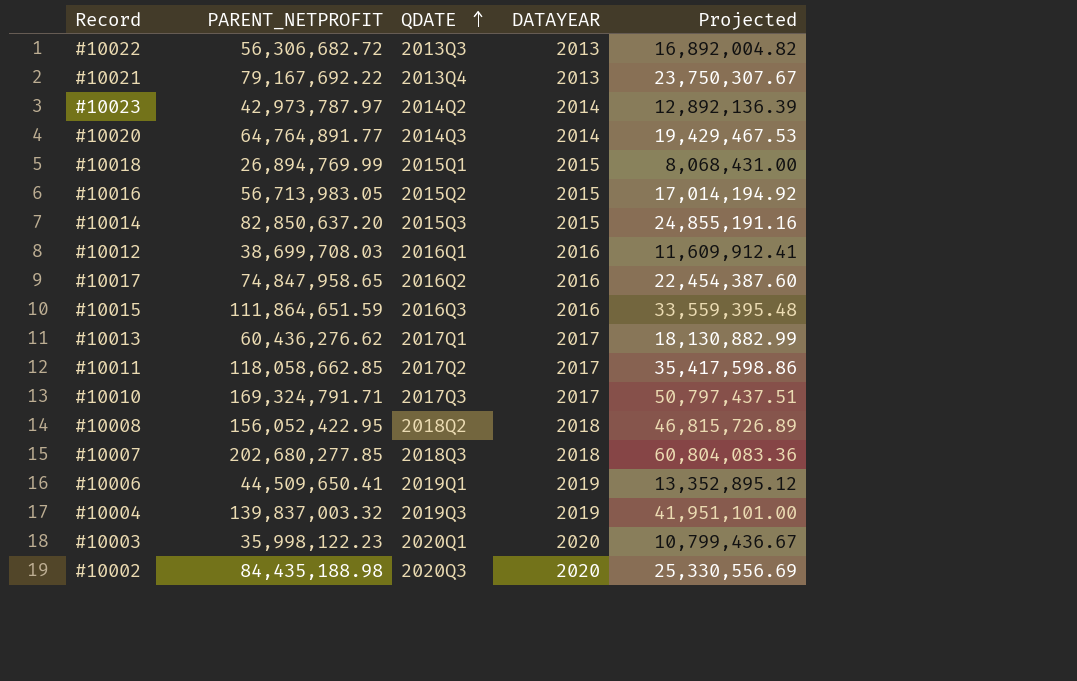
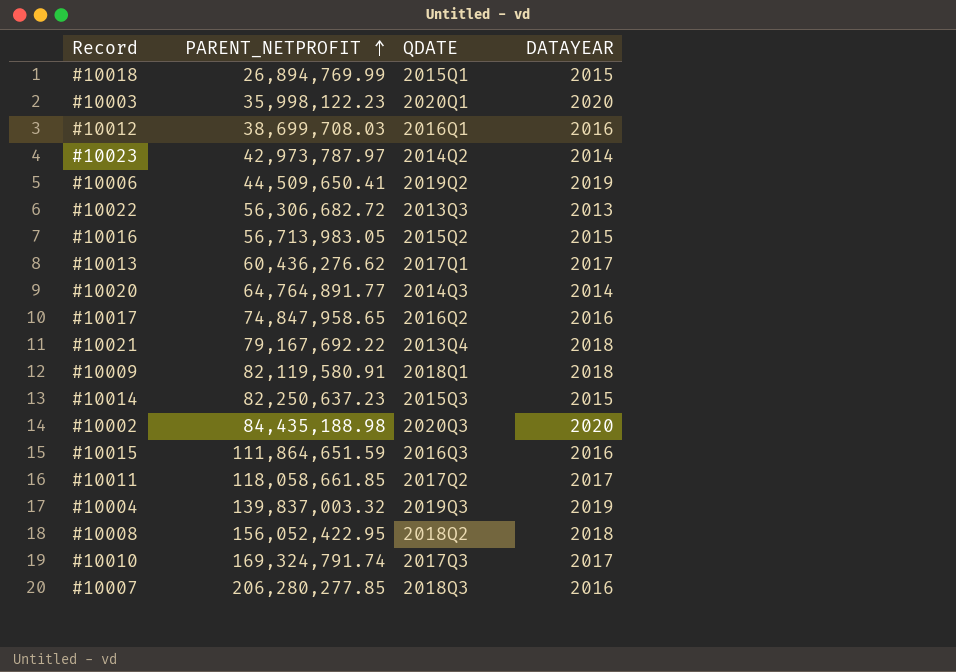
row order: QDATE ascending -> PARENT_NETPROFIT ascending
column Projected | formula: [PARENT_NETPROFIT] * 0.3 -> none
#10006 | QDATE: 2019Q1 -> 2019Q2
#10021 | DATAYEAR: 2013 -> 2018
row #10009: none -> 82,119,580.91 | 2018Q1 | 2018
#10014 | PARENT_NETPROFIT: 82,850,637.20 -> 82,250,637.23
#10011 | PARENT_NETPROFIT: 118,058,662.85 -> 118,058,661.85
#10010 | PARENT_NETPROFIT: 169,324,791.71 -> 169,324,791.74
#10007 | PARENT_NETPROFIT: 202,680,277.85 -> 206,280,277.85
#10007 | DATAYEAR: 2018 -> 2016

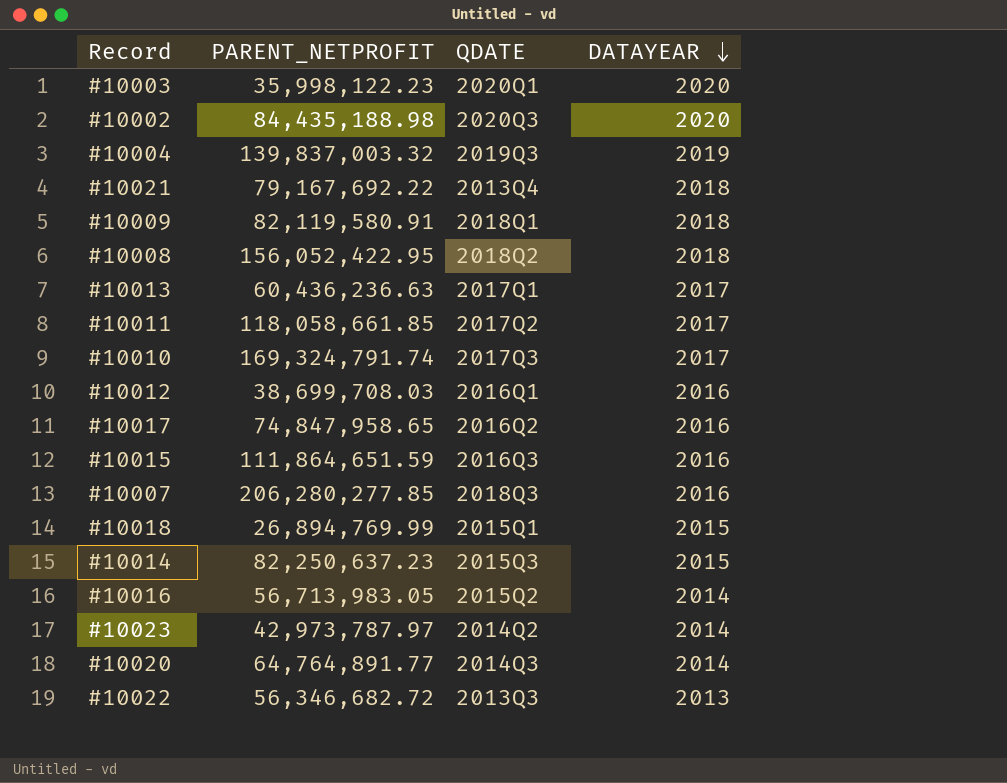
row order: PARENT_NETPROFIT ascending -> DATAYEAR descending
row #10006: 44,509,650.41 | 2019Q2 | 2019 -> none
#10013 | PARENT_NETPROFIT: 60,436,276.62 -> 60,436,236.63
#10016 | DATAYEAR: 2015 -> 2014
#10022 | PARENT_NETPROFIT: 56,306,682.72 -> 56,346,682.72

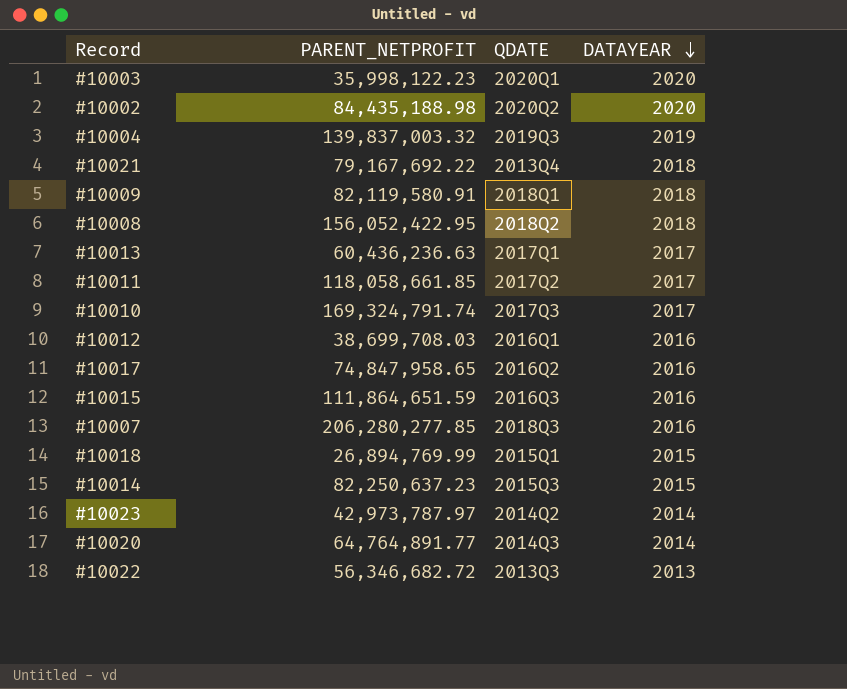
row #10016: 56,713,983.05 | 2015Q2 | 2014 -> none
#10002 | QDATE: 2020Q3 -> 2020Q2

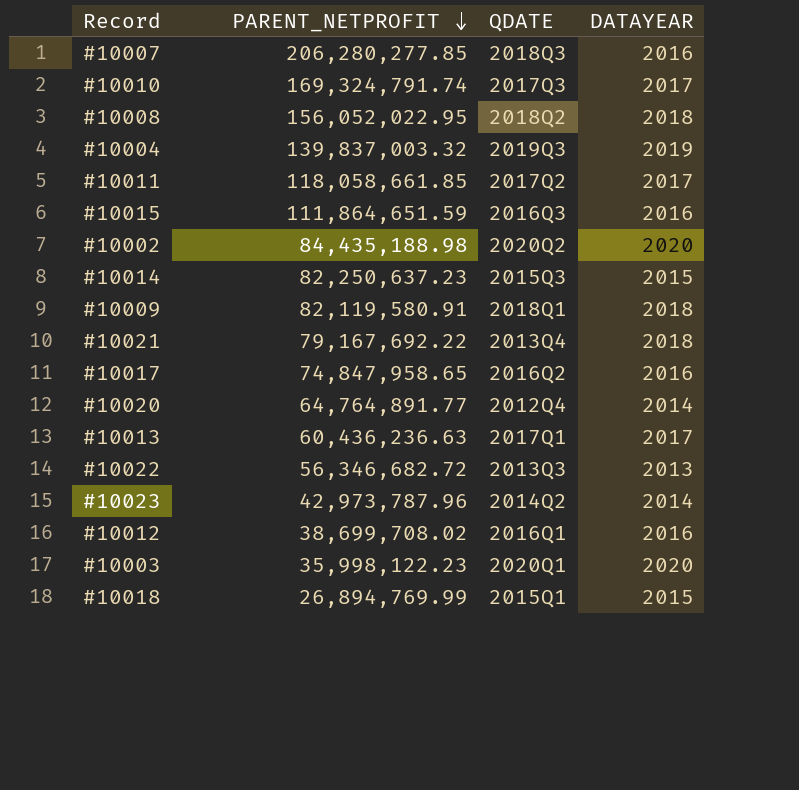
row order: DATAYEAR descending -> PARENT_NETPROFIT descending
#10008 | PARENT_NETPROFIT: 156,052,422.95 -> 156,052,022.95
#10020 | QDATE: 2014Q3 -> 2012Q4
#10023 | PARENT_NETPROFIT: 42,973,787.97 -> 42,973,787.96
#10012 | PARENT_NETPROFIT: 38,699,708.03 -> 38,699,708.02

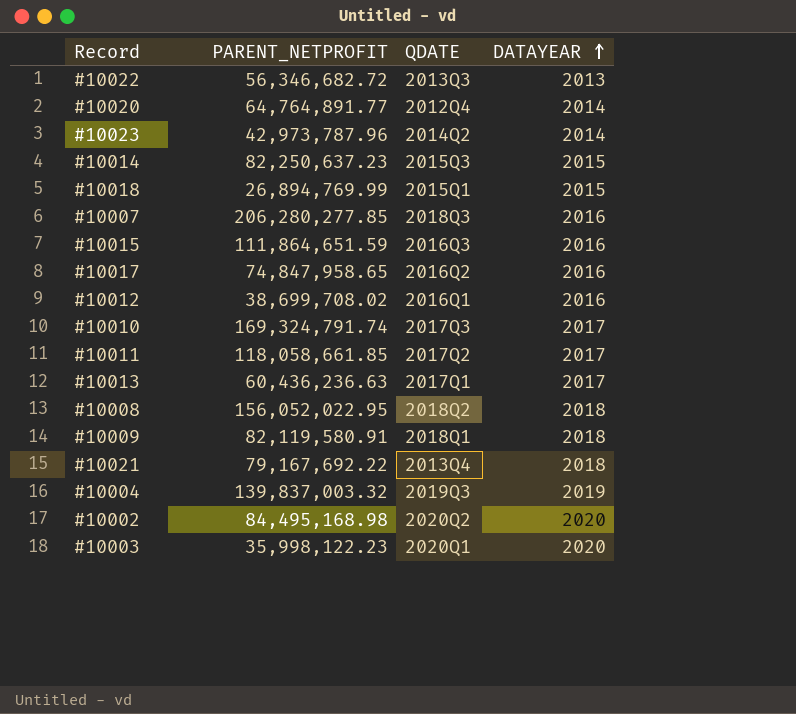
row order: PARENT_NETPROFIT descending -> DATAYEAR ascending
#10002 | PARENT_NETPROFIT: 84,435,188.98 -> 84,495,168.98

